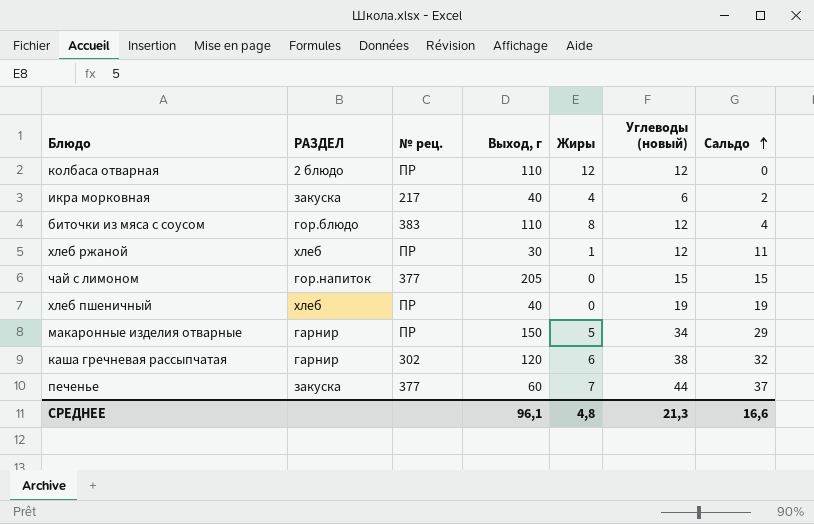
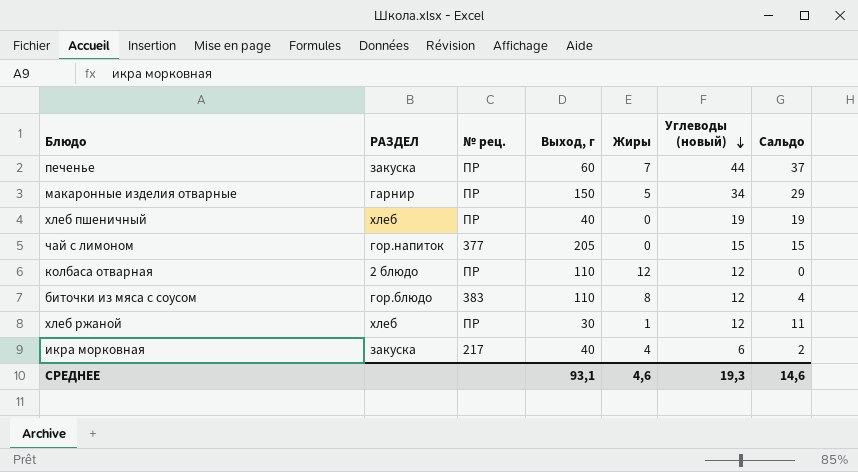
row order: Сальдо ascending -> Углеводы (новый) descending
row каша гречневая рассыпчатая: гарнир | 302 | 120 | 6 | 38 | 32 -> none
печенье | № рец.: 377 -> ПР
СРЕДНЕЕ | Выход, г: 96,1 -> 93,1
СРЕДНЕЕ | Жиры: 4,8 -> 4,6
СРЕДНЕЕ | Углеводы (новый): 21,3 -> 19,3
СРЕДНЕЕ | Сальдо: 16,6 -> 14,6

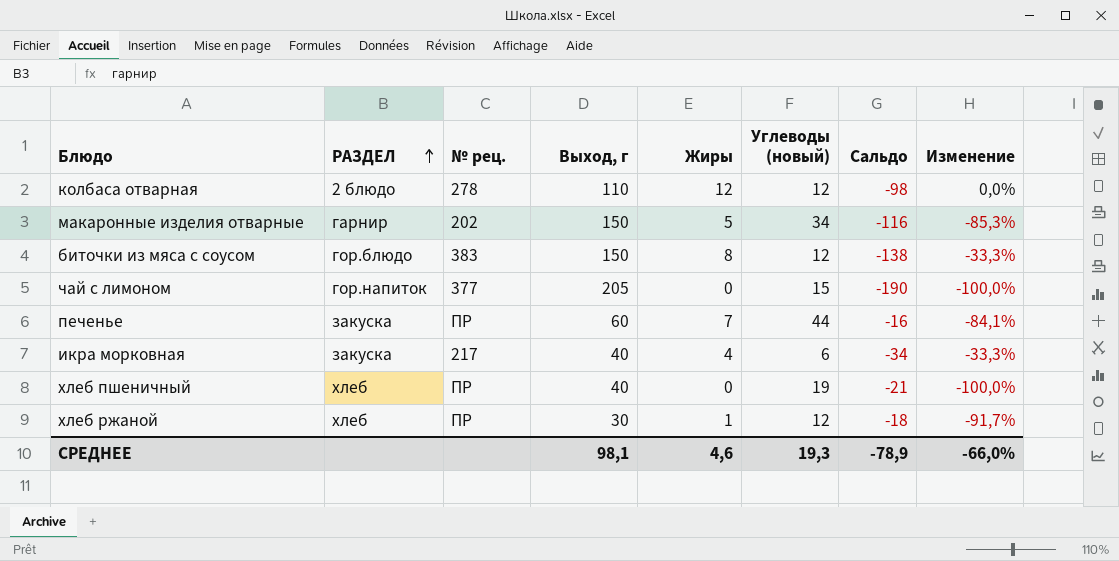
row order: Углеводы (новый) descending -> РАЗДЕЛ ascending
column Сальдо | formula: [Углеводы (новый)] - [Жиры] -> [Углеводы (новый)] - [Выход, г]
column Изменение | formula: none -> ([Жиры] - [Углеводы (новый)]) / [Углеводы (новый)]
колбаса отварная | № рец.: ПР -> 278
макаронные изделия отварные | № рец.: ПР -> 202
биточки из мяса с соусом | Выход, г: 110 -> 150
СРЕДНЕЕ | Выход, г: 93,1 -> 98,1
СРЕДНЕЕ | Сальдо: 14,6 -> -78,9

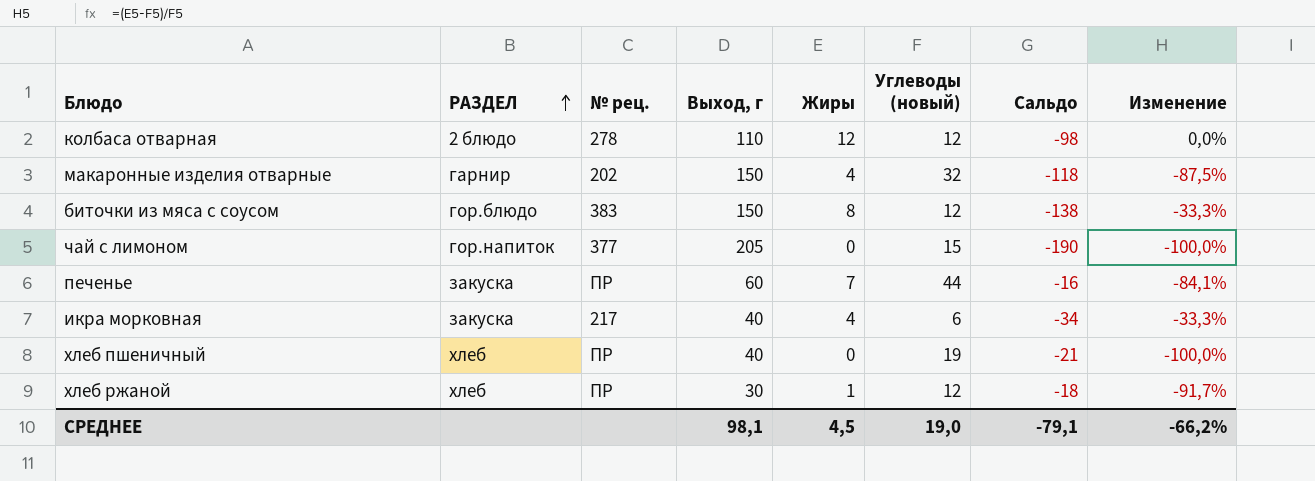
макаронные изделия отварные | Жиры: 5 -> 4
макаронные изделия отварные | Углеводы (новый): 34 -> 32
макаронные изделия отварные | Сальдо: -116 -> -118
макаронные изделия отварные | Изменение: -85,3% -> -87,5%
СРЕДНЕЕ | Жиры: 4,6 -> 4,5
СРЕДНЕЕ | Углеводы (новый): 19,3 -> 19,0
СРЕДНЕЕ | Сальдо: -78,9 -> -79,1
СРЕДНЕЕ | Изменение: -66,0% -> -66,2%

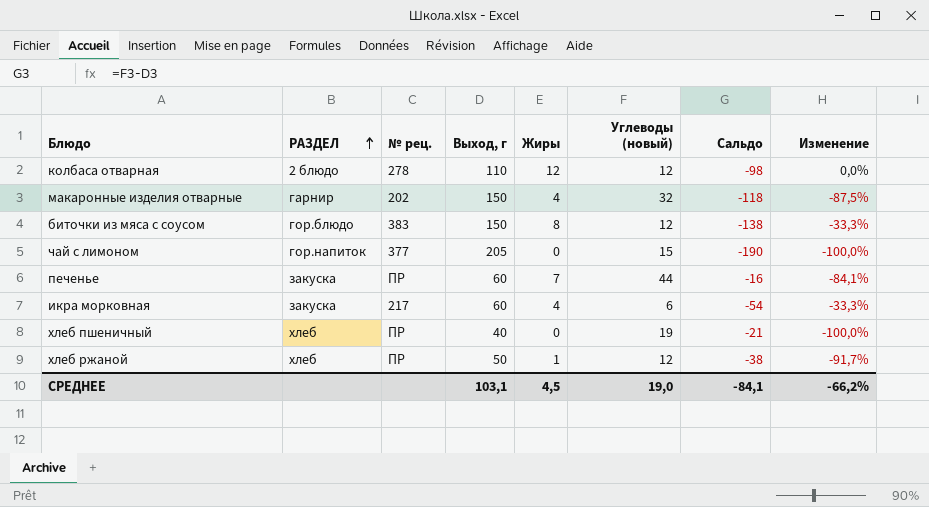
икра морковная | Выход, г: 40 -> 60
икра морковная | Сальдо: -34 -> -54
хлеб ржаной | Выход, г: 30 -> 50
хлеб ржаной | Сальдо: -18 -> -38
СРЕДНЕЕ | Выход, г: 98,1 -> 103,1
СРЕДНЕЕ | Сальдо: -79,1 -> -84,1

